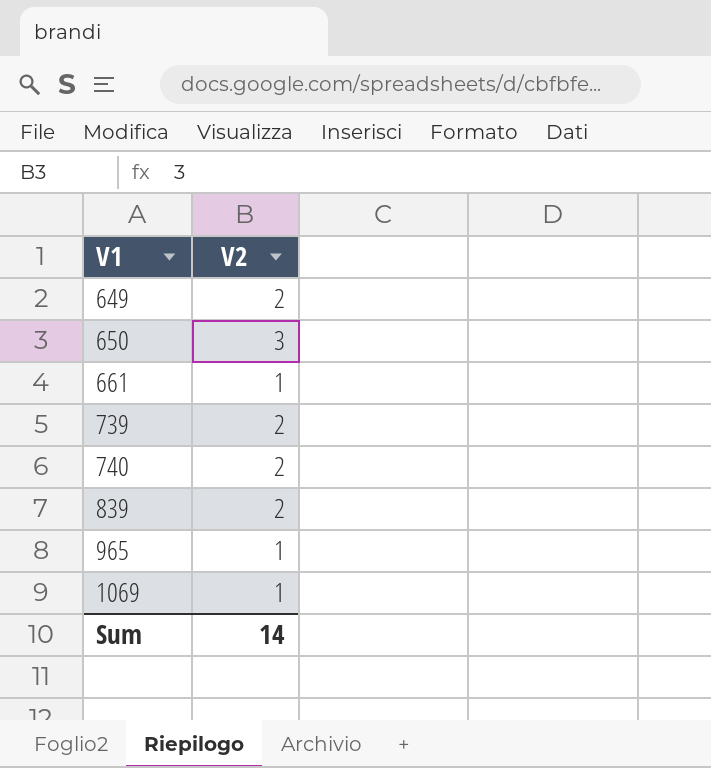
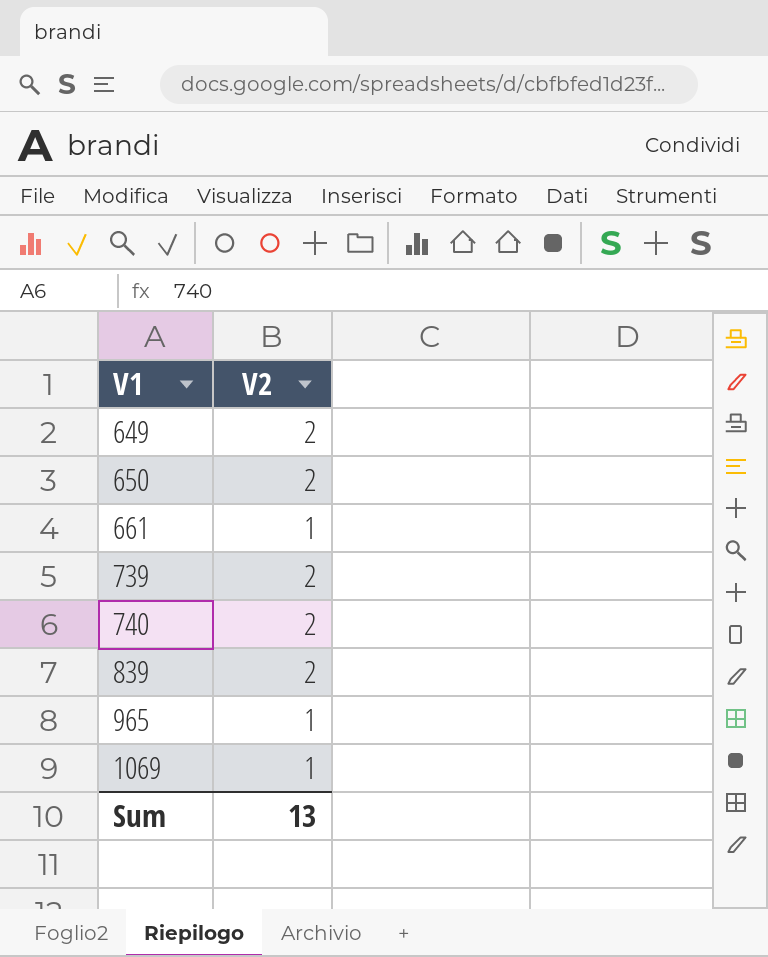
650 | V2: 3 -> 2
Sum | V2: 14 -> 13

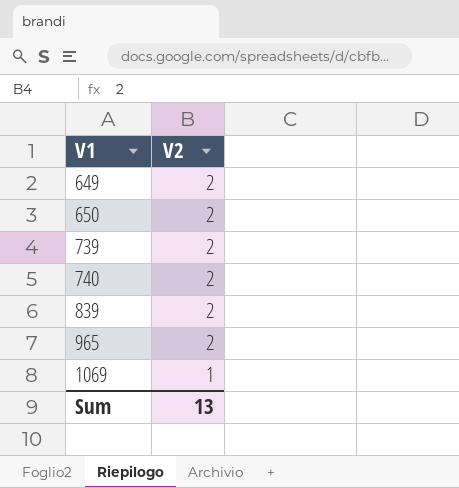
row 661: 1 -> none
965 | V2: 1 -> 2

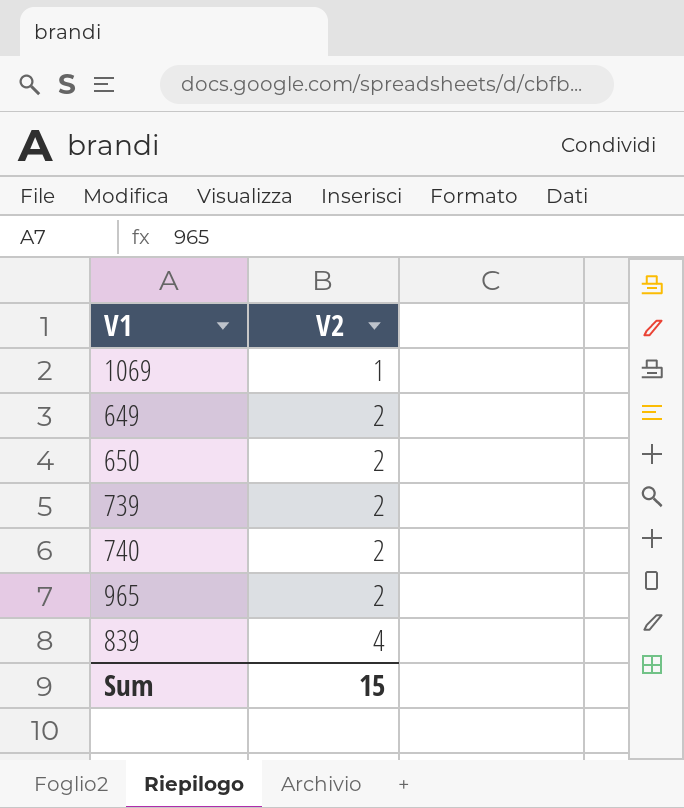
row order: V1 ascending -> V2 ascending
839 | V2: 2 -> 4
Sum | V2: 13 -> 15

